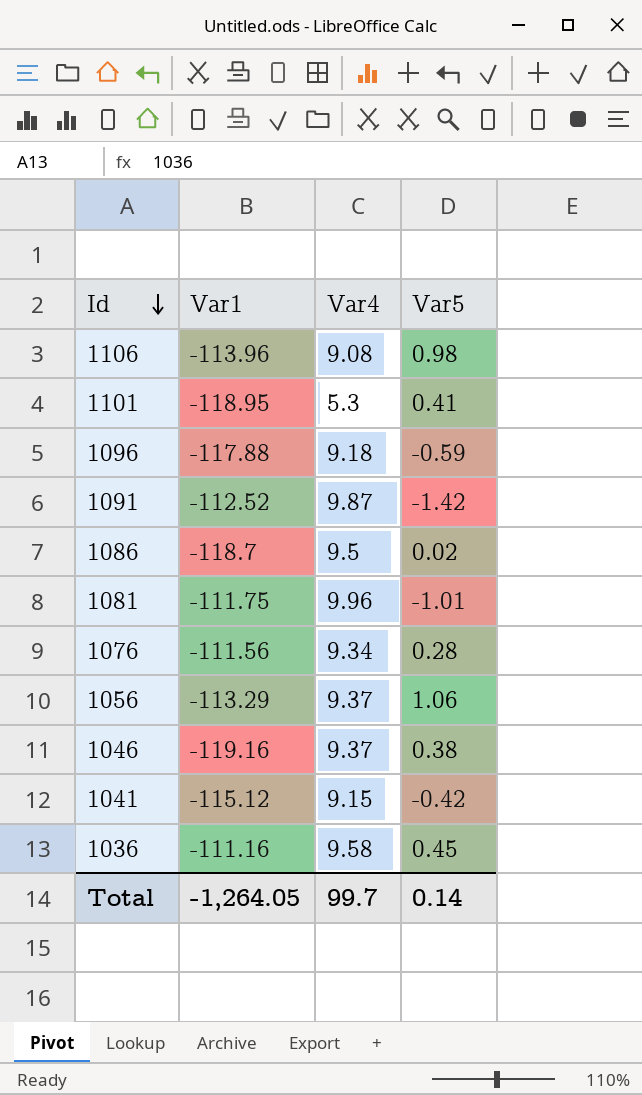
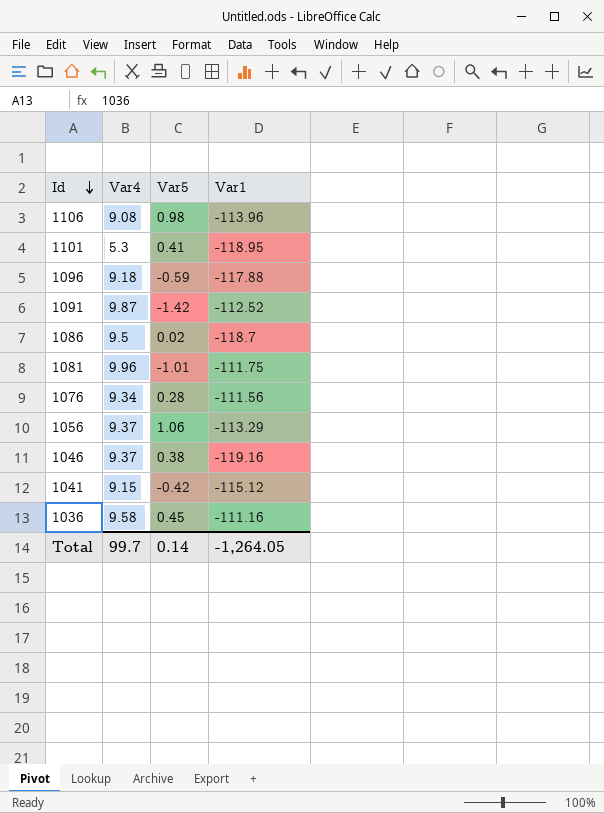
column Var1 | position: 2 -> 4

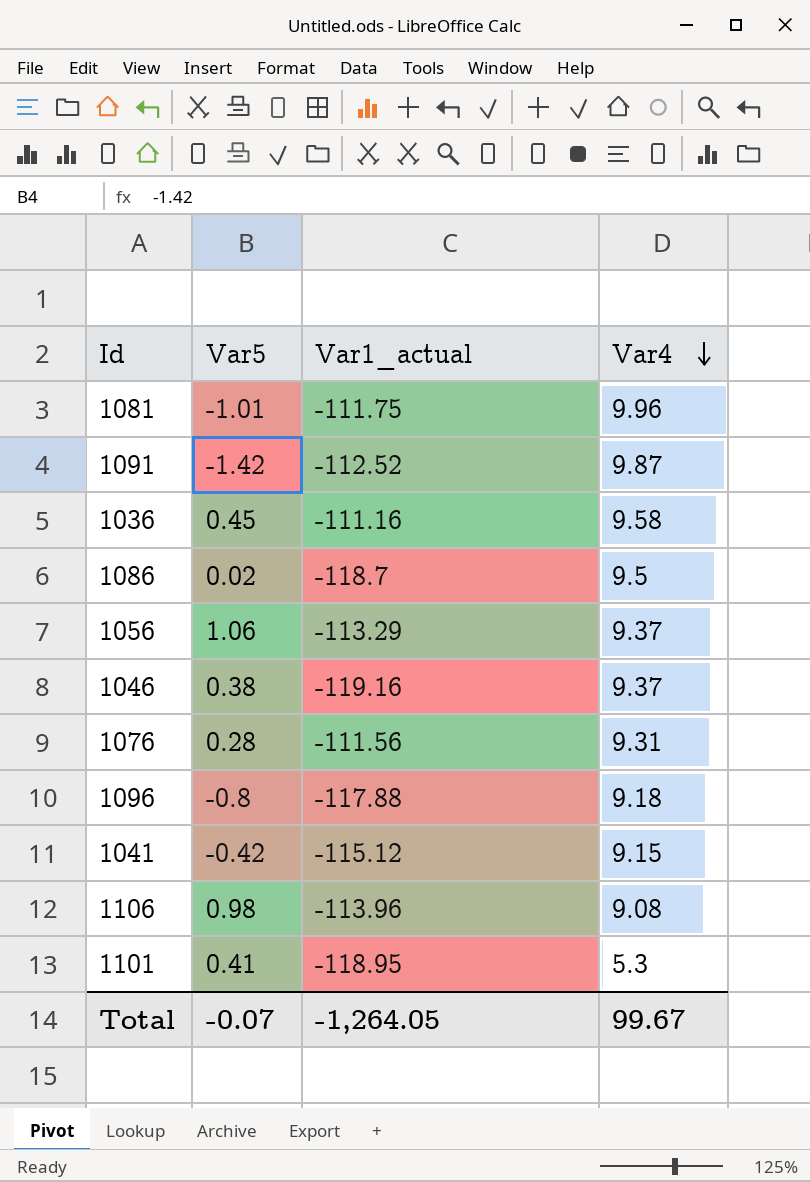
row order: Id descending -> Var4 descending
column name: Var1 -> Var1_actual
column Var4 | position: 2 -> 4
1076 | Var4: 9.34 -> 9.31
1096 | Var5: -0.59 -> -0.8
Total | Var5: 0.14 -> -0.07
Total | Var4: 99.7 -> 99.67

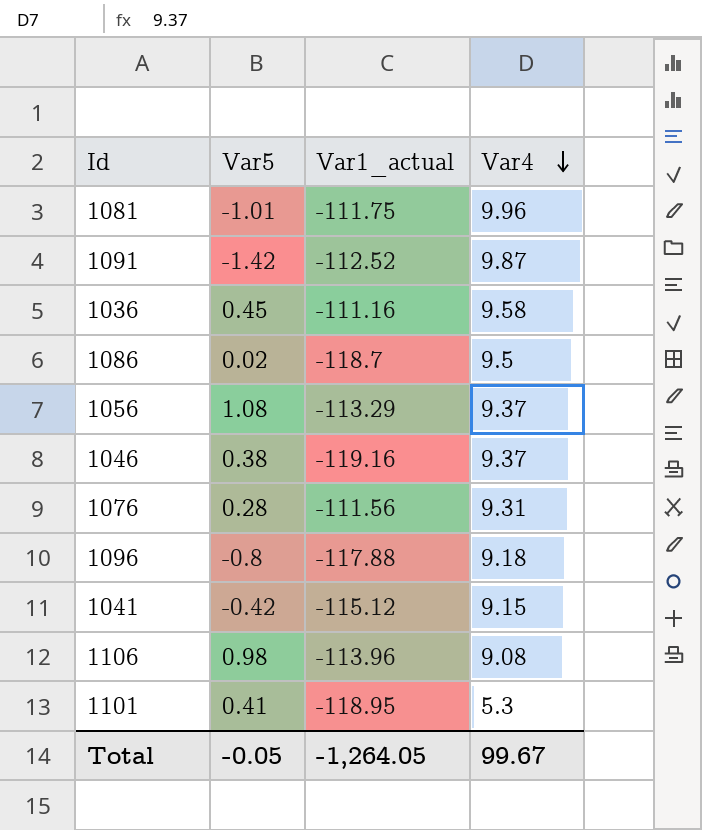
1056 | Var5: 1.06 -> 1.08
Total | Var5: -0.07 -> -0.05

